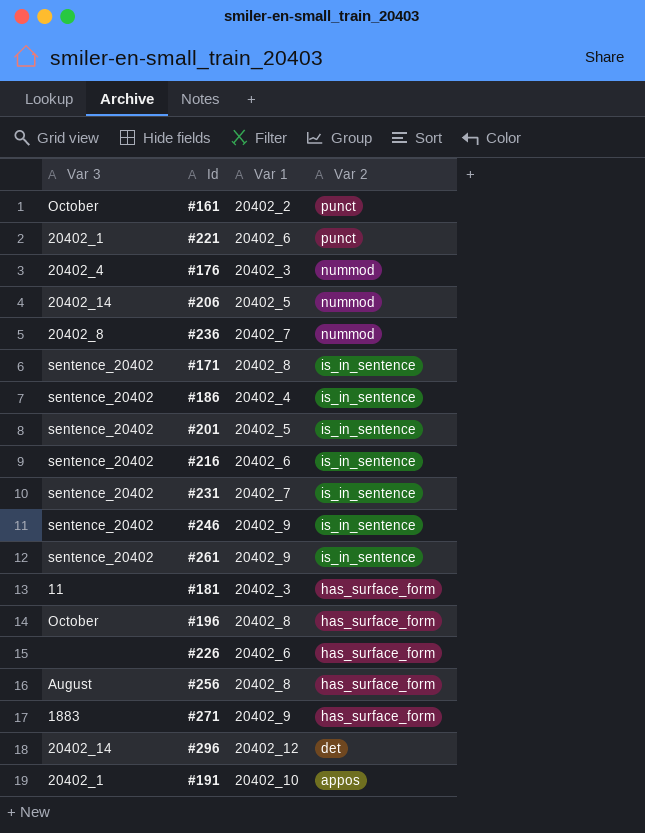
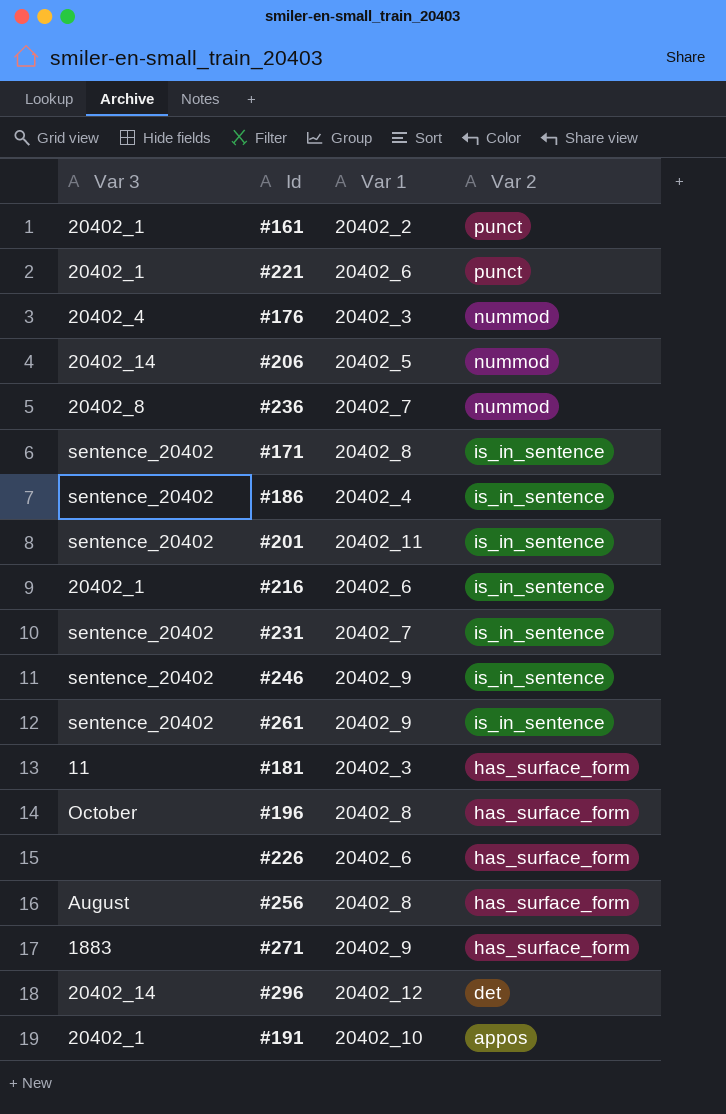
#161 | Var 3: October -> 20402_1
#201 | Var 1: 20402_5 -> 20402_11
#216 | Var 3: sentence_20402 -> 20402_1

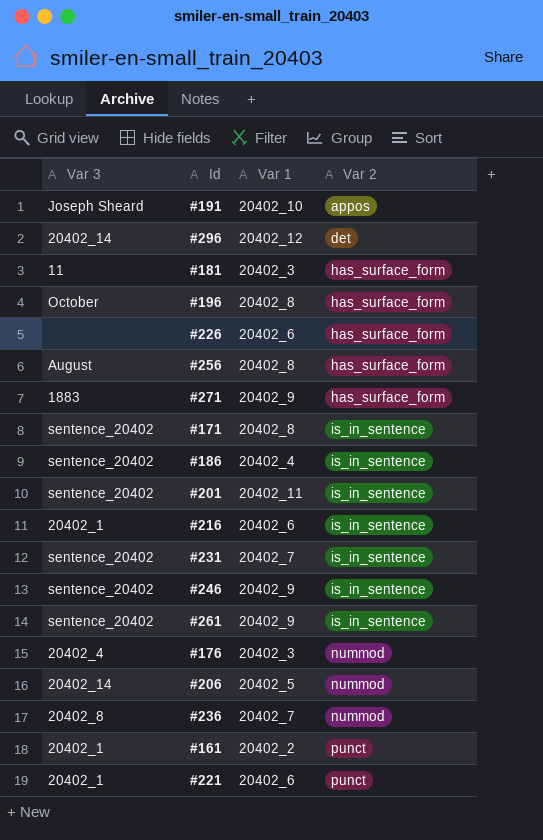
row order: Var 2 descending -> Var 2 ascending
#191 | Var 3: 20402_1 -> Joseph Sheard

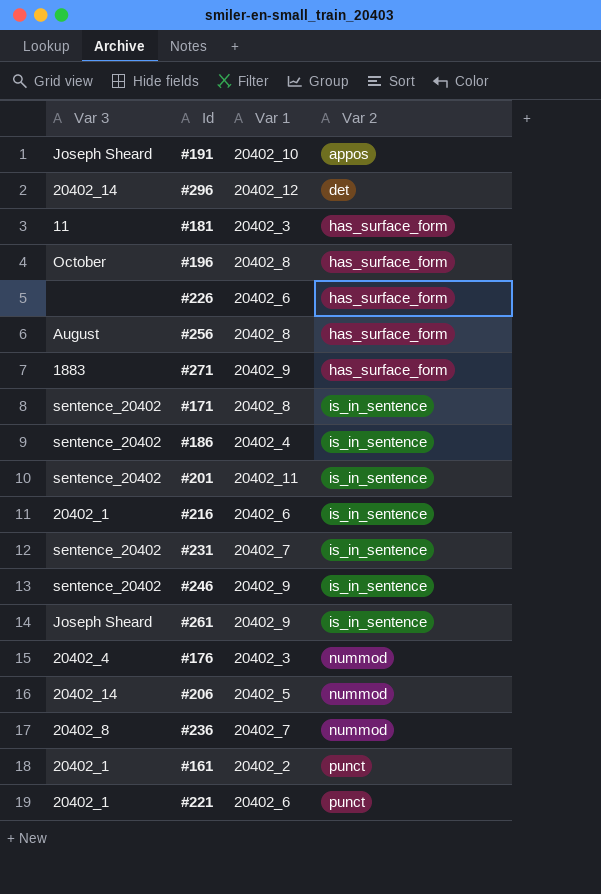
#261 | Var 3: sentence_20402 -> Joseph Sheard

